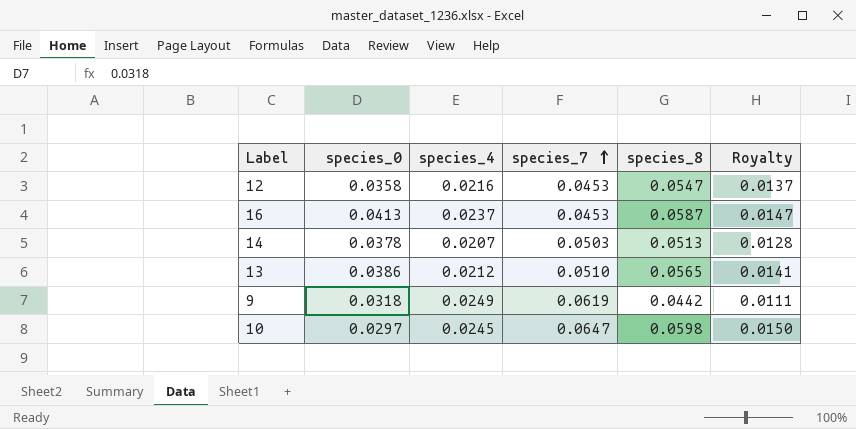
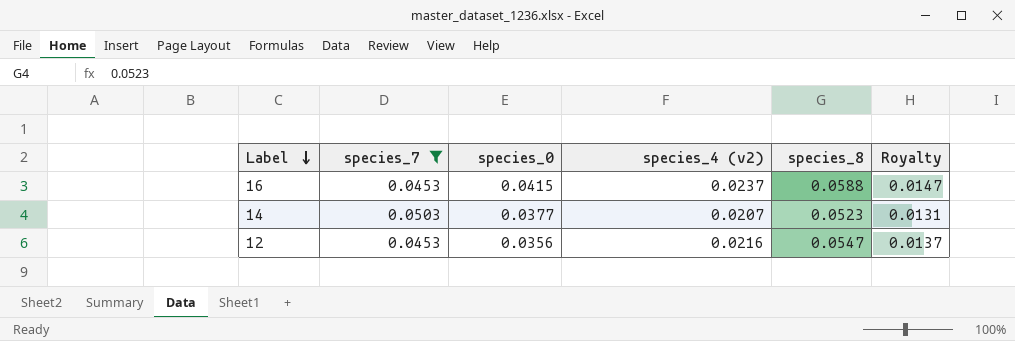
filter: none -> species_7 <= 0.0503
row order: species_7 ascending -> Label descending
column species_7 | position: 4 -> 2
column name: species_4 -> species_4 (v2)
16 | species_0: 0.0413 -> 0.0415
16 | species_8: 0.0587 -> 0.0588
14 | species_0: 0.0378 -> 0.0377
14 | species_8: 0.0513 -> 0.0523
14 | Royalty: 0.0128 -> 0.0131
12 | species_0: 0.0358 -> 0.0356

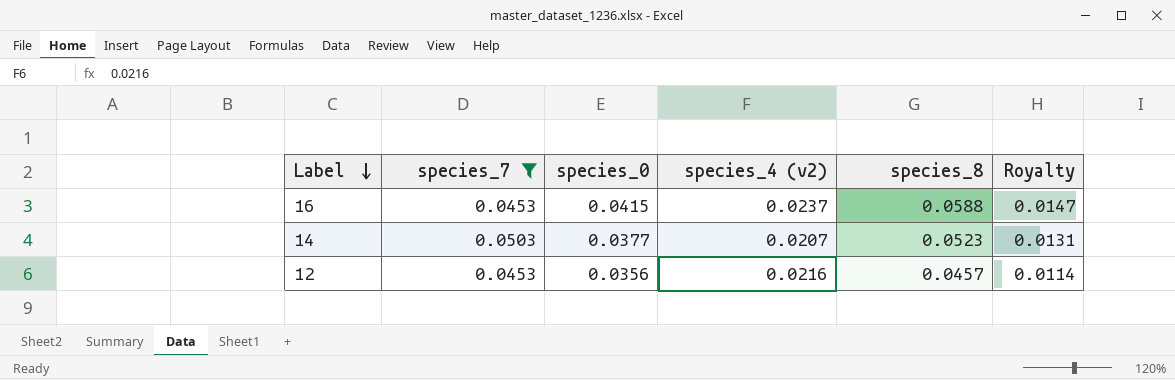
12 | species_8: 0.0547 -> 0.0457
12 | Royalty: 0.0137 -> 0.0114

